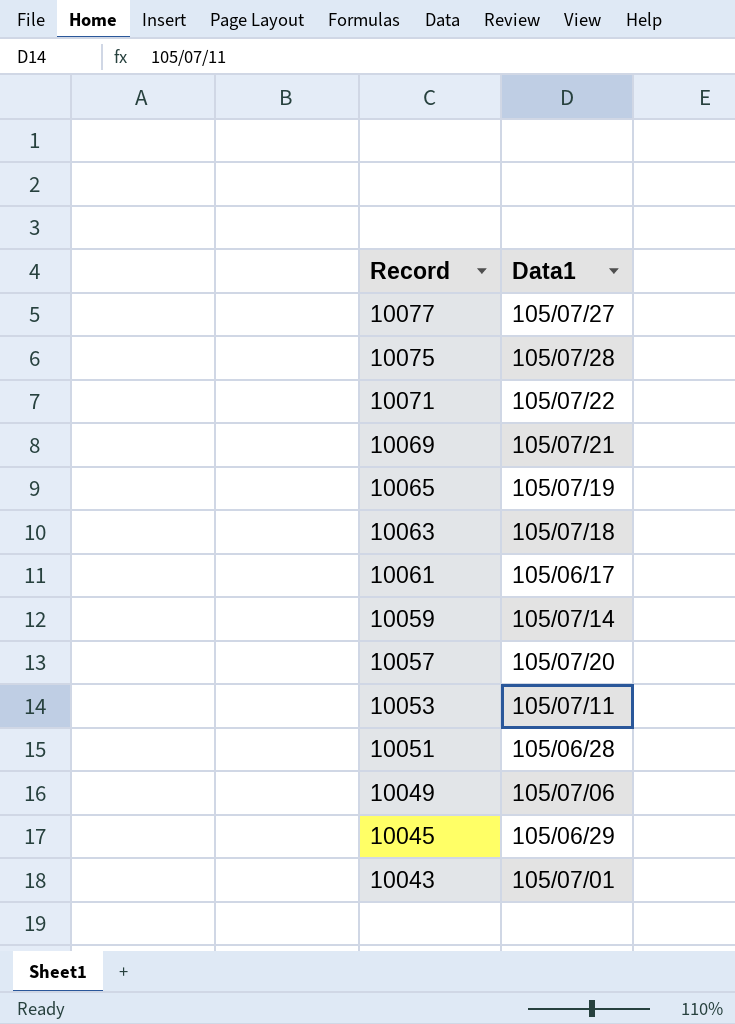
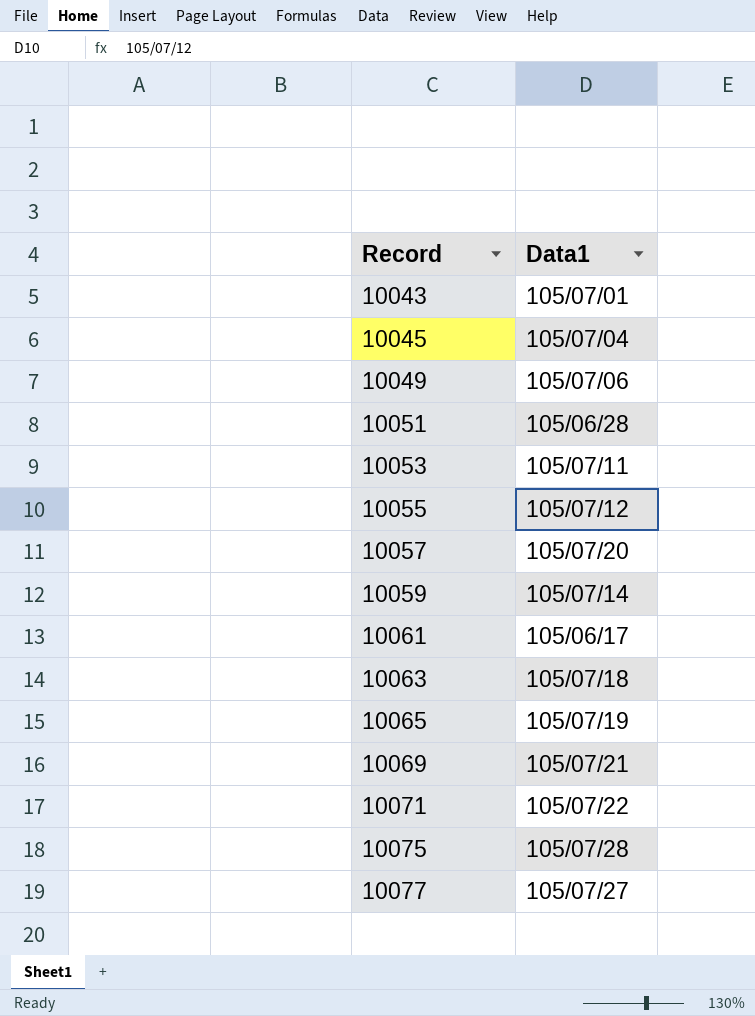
row order: Record descending -> Record ascending
10045 | Data1: 105/06/29 -> 105/07/04
row 10055: none -> 105/07/12

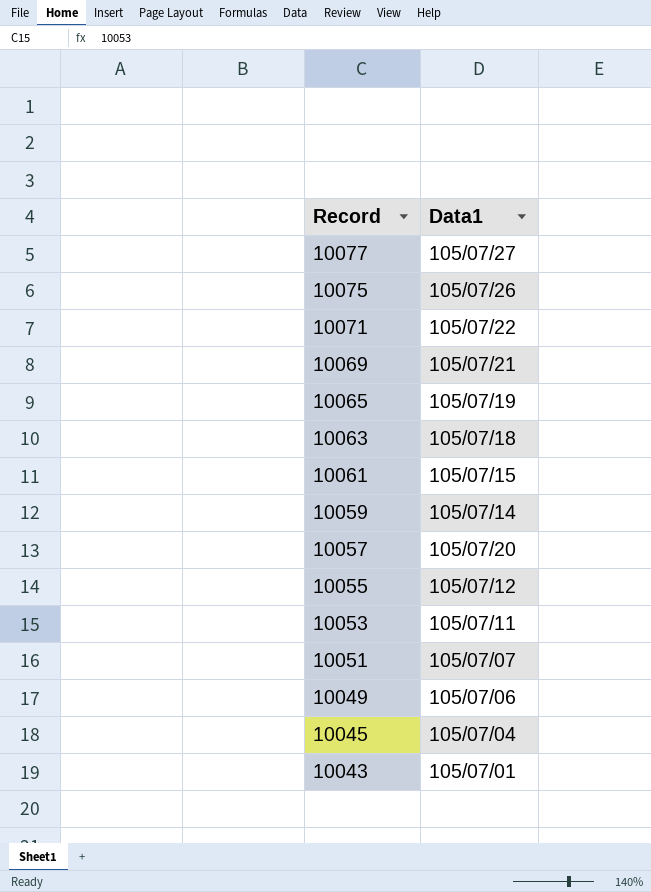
row order: Record ascending -> Record descending
10075 | Data1: 105/07/28 -> 105/07/26
10061 | Data1: 105/06/17 -> 105/07/15
10051 | Data1: 105/06/28 -> 105/07/07

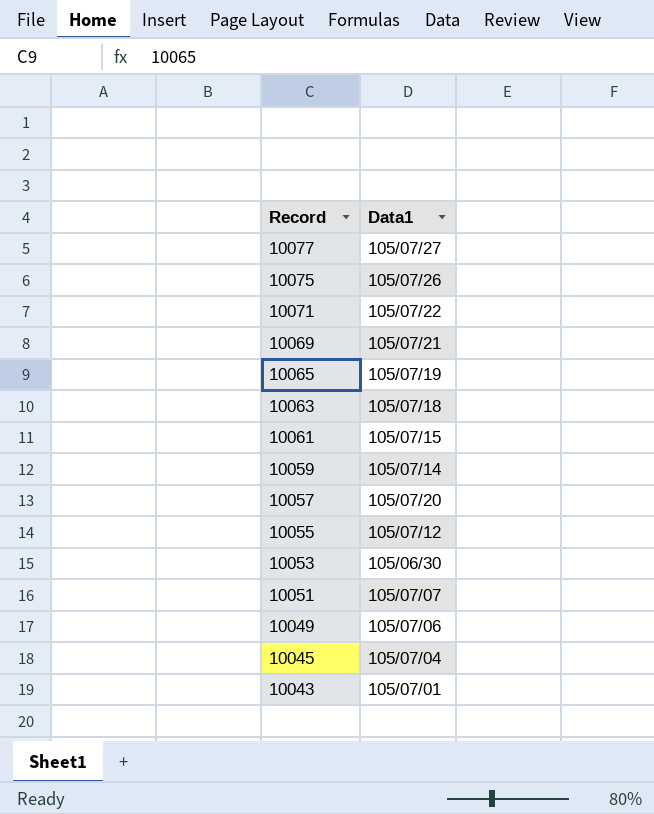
10053 | Data1: 105/07/11 -> 105/06/30

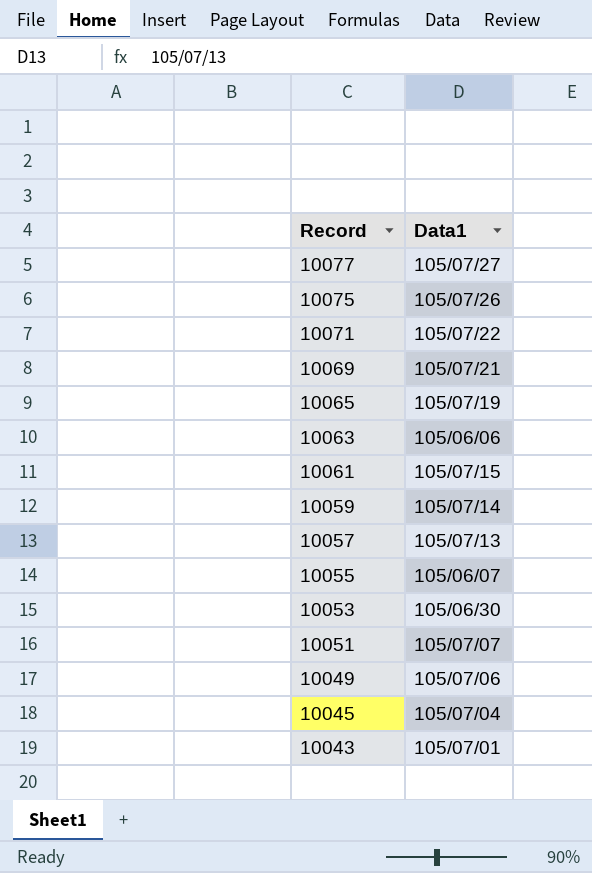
10063 | Data1: 105/07/18 -> 105/06/06
10057 | Data1: 105/07/20 -> 105/07/13
10055 | Data1: 105/07/12 -> 105/06/07

